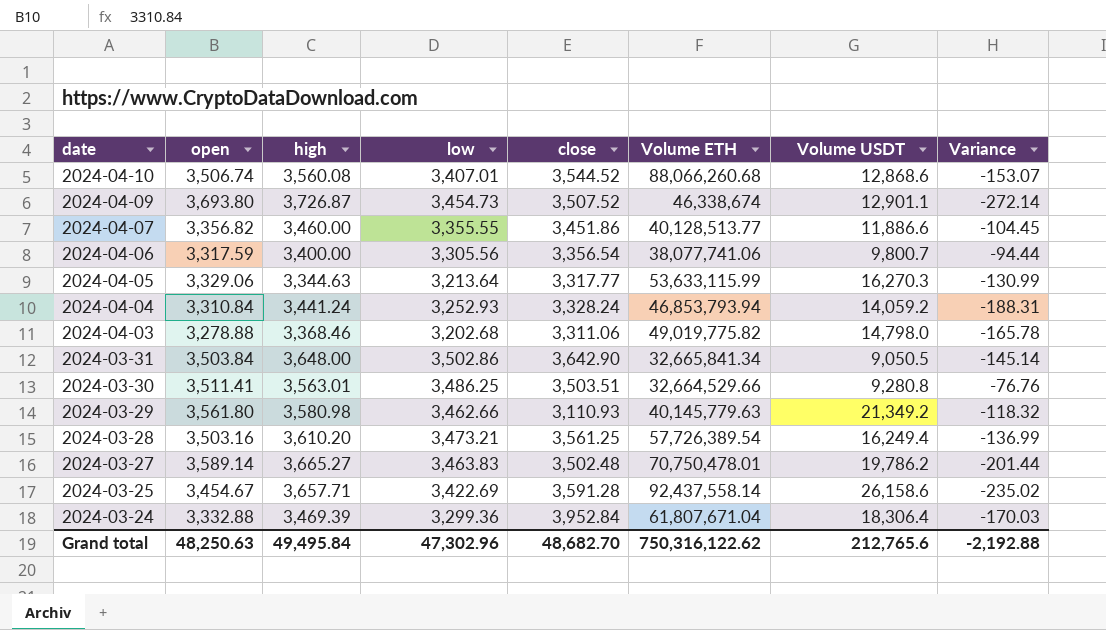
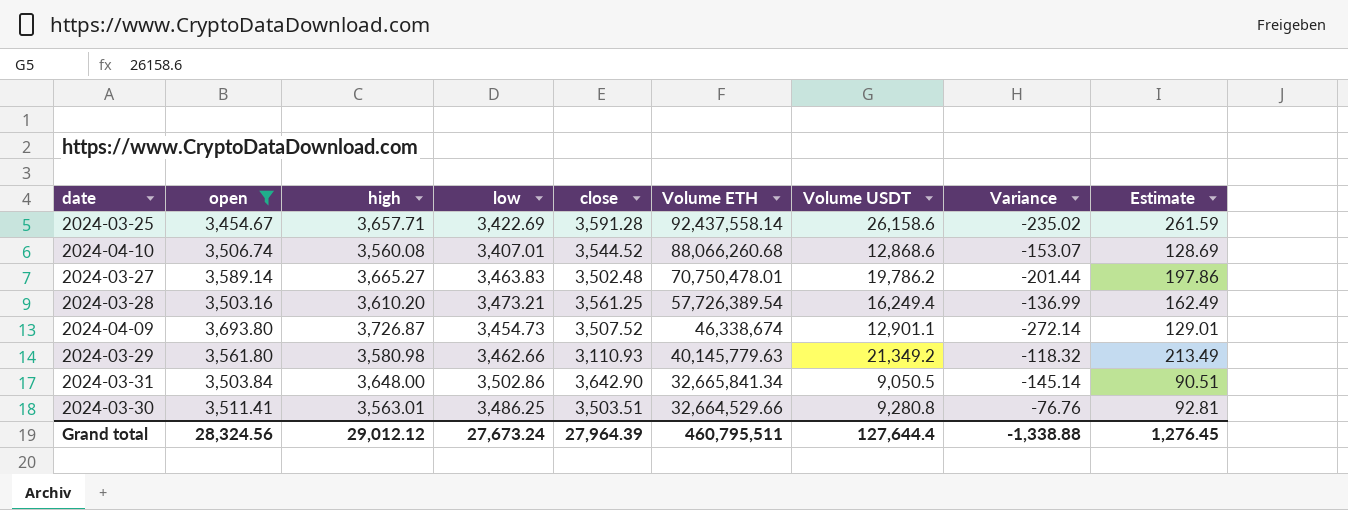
filter: none -> open >= 3,454.67
row order: date descending -> Volume ETH descending
column Estimate | formula: none -> [Volume USDT] * 0.01
Grand total | open: 48,250.63 -> 28,324.56
Grand total | high: 49,495.84 -> 29,012.12
Grand total | low: 47,302.96 -> 27,673.24
Grand total | close: 48,682.70 -> 27,964.39
Grand total | Volume ETH: 750,316,122.62 -> 460,795,511
Grand total | Volume USDT: 212,765.6 -> 127,644.4
Grand total | Variance: -2,192.88 -> -1,338.88

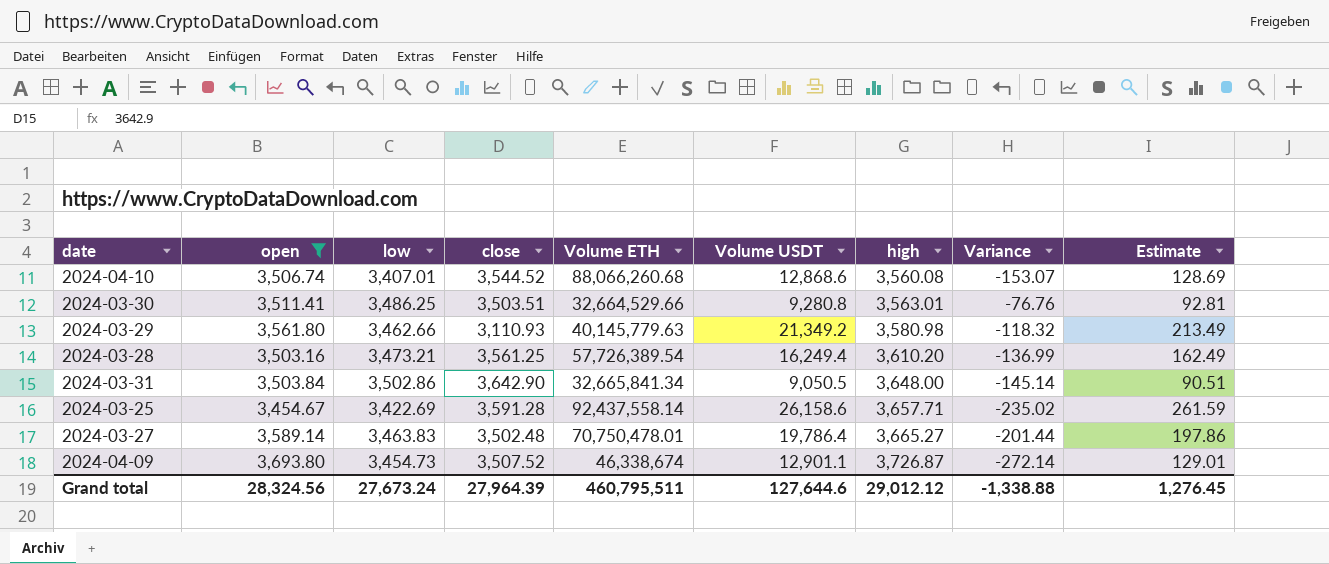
row order: Volume ETH descending -> high ascending
column high | position: 3 -> 7
2024-03-27 | Volume USDT: 19,786.2 -> 19,786.4
Grand total | Volume USDT: 127,644.4 -> 127,644.6

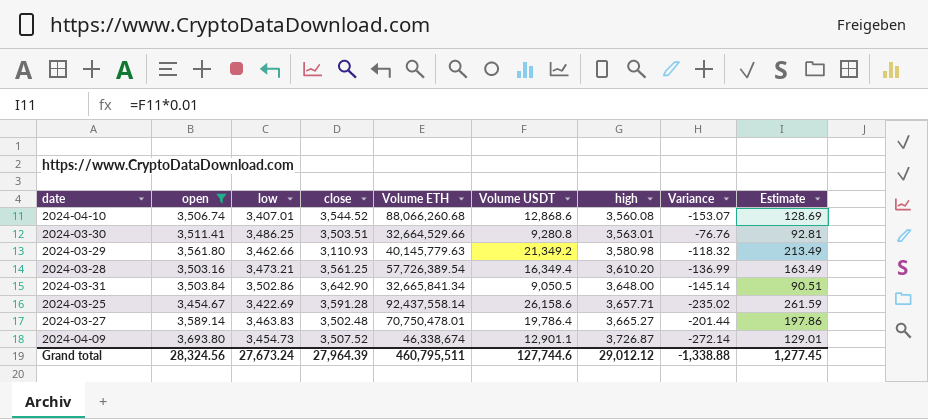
2024-03-28 | Volume USDT: 16,249.4 -> 16,349.4
2024-03-28 | Estimate: 162.49 -> 163.49
Grand total | Volume USDT: 127,644.6 -> 127,744.6
Grand total | Estimate: 1,276.45 -> 1,277.45

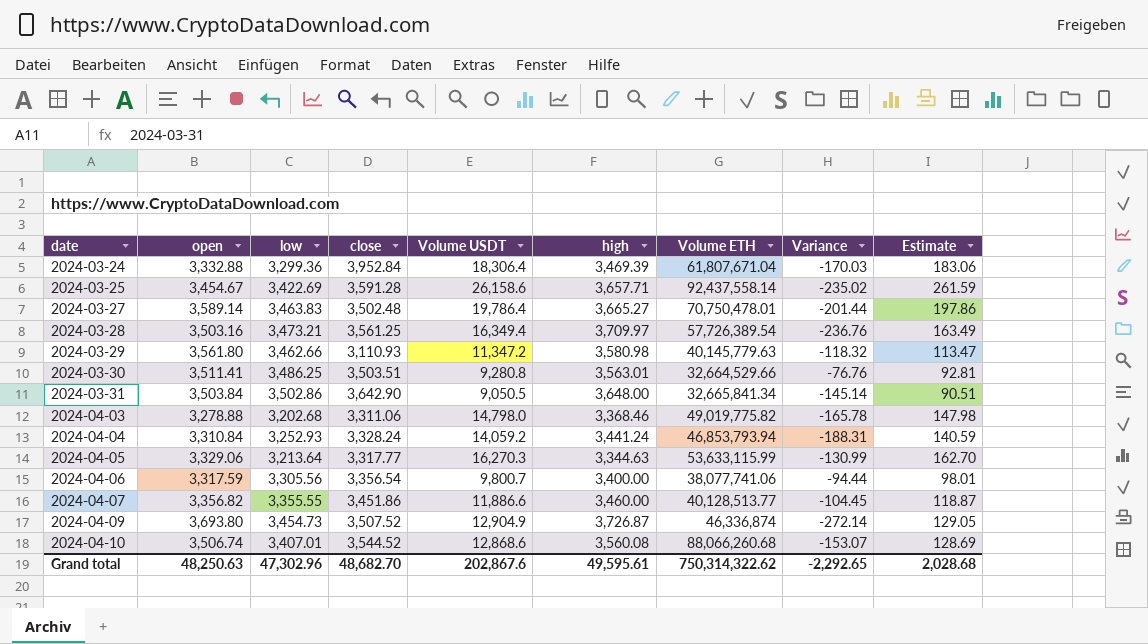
filter: open >= 3,454.67 -> none
row order: high ascending -> date ascending
column Volume ETH | position: 5 -> 7
2024-03-28 | high: 3,610.20 -> 3,709.97
2024-03-28 | Variance: -136.99 -> -236.76
2024-03-29 | Volume USDT: 21,349.2 -> 11,347.2
2024-03-29 | Estimate: 213.49 -> 113.47
2024-04-09 | Volume USDT: 12,901.1 -> 12,904.9
2024-04-09 | Volume ETH: 46,338,674 -> 46,336,874
2024-04-09 | Estimate: 129.01 -> 129.05
Grand total | open: 28,324.56 -> 48,250.63
Grand total | low: 27,673.24 -> 47,302.96
Grand total | close: 27,964.39 -> 48,682.70
Grand total | Volume USDT: 127,744.6 -> 202,867.6
Grand total | high: 29,012.12 -> 49,595.61
Grand total | Volume ETH: 460,795,511 -> 750,314,322.62
Grand total | Variance: -1,338.88 -> -2,292.65
Grand total | Estimate: 1,277.45 -> 2,028.68

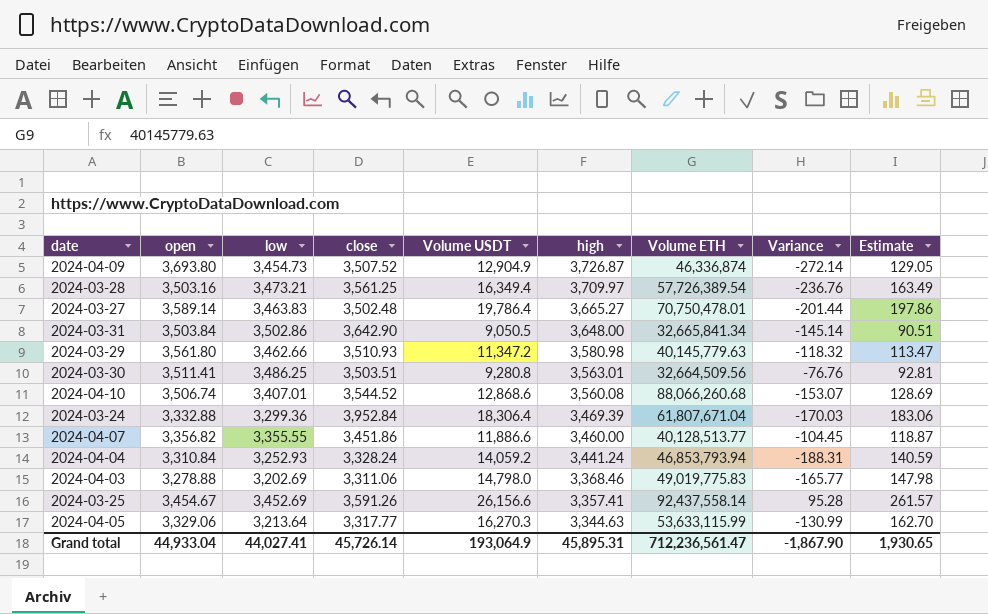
row order: date ascending -> high descending
row 2024-04-06: 3,317.59 | 3,305.56 | 3,356.54 | 9,800.7 | 3,400.00 | 38,077,741.06 | -94.44 | 98.01 -> none
2024-03-29 | close: 3,110.93 -> 3,510.93
2024-03-30 | Volume ETH: 32,664,529.66 -> 32,664,509.56
2024-04-03 | low: 3,202.68 -> 3,202.69
2024-04-03 | Volume ETH: 49,019,775.82 -> 49,019,775.83
2024-04-03 | Variance: -165.78 -> -165.77
2024-03-25 | low: 3,422.69 -> 3,452.69
2024-03-25 | close: 3,591.28 -> 3,591.26
2024-03-25 | Volume USDT: 26,158.6 -> 26,156.6
2024-03-25 | high: 3,657.71 -> 3,357.41
2024-03-25 | Variance: -235.02 -> 95.28
2024-03-25 | Estimate: 261.59 -> 261.57
Grand total | open: 48,250.63 -> 44,933.04
Grand total | low: 47,302.96 -> 44,027.41
Grand total | close: 48,682.70 -> 45,726.14
Grand total | Volume USDT: 202,867.6 -> 193,064.9
Grand total | high: 49,595.61 -> 45,895.31
Grand total | Volume ETH: 750,314,322.62 -> 712,236,561.47
Grand total | Variance: -2,292.65 -> -1,867.90
Grand total | Estimate: 2,028.68 -> 1,930.65

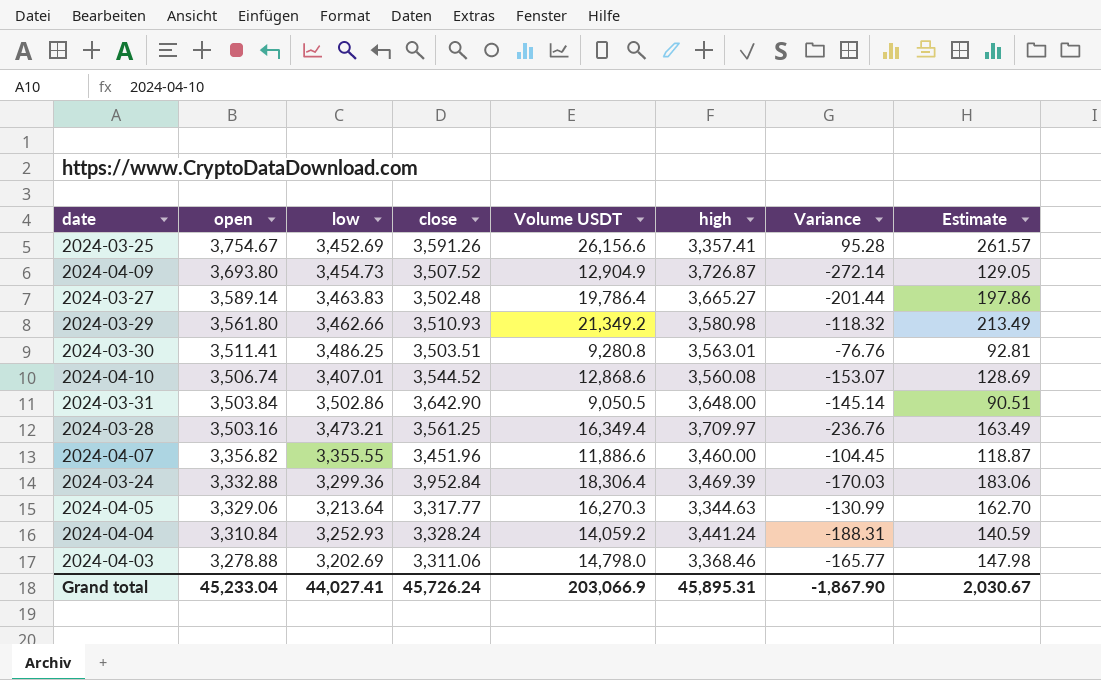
row order: high descending -> open descending
column Volume ETH | position: 7 -> none
2024-03-25 | open: 3,454.67 -> 3,754.67
2024-03-29 | Volume USDT: 11,347.2 -> 21,349.2
2024-03-29 | Estimate: 113.47 -> 213.49
2024-04-07 | close: 3,451.86 -> 3,451.96
Grand total | open: 44,933.04 -> 45,233.04
Grand total | close: 45,726.14 -> 45,726.24
Grand total | Volume USDT: 193,064.9 -> 203,066.9
Grand total | Estimate: 1,930.65 -> 2,030.67

